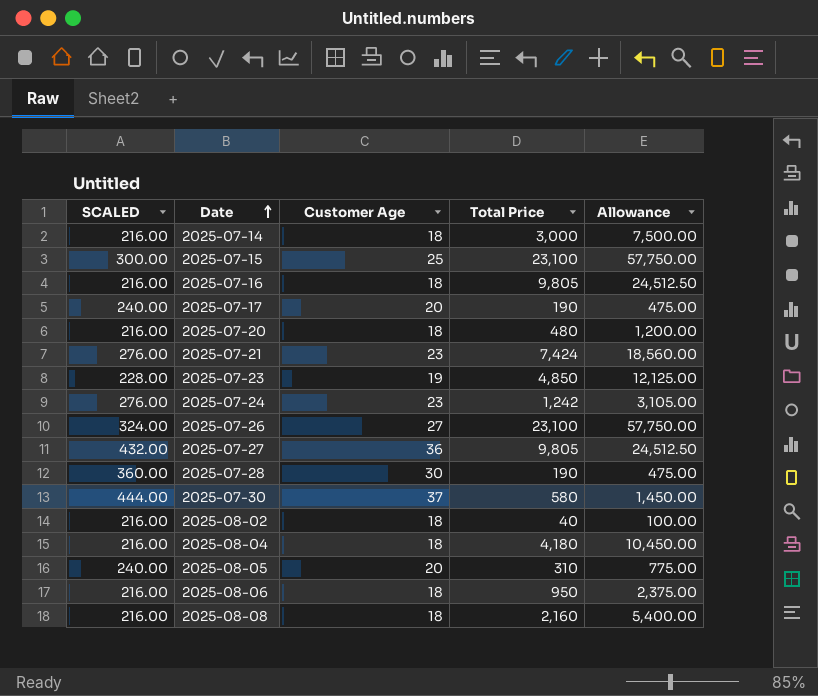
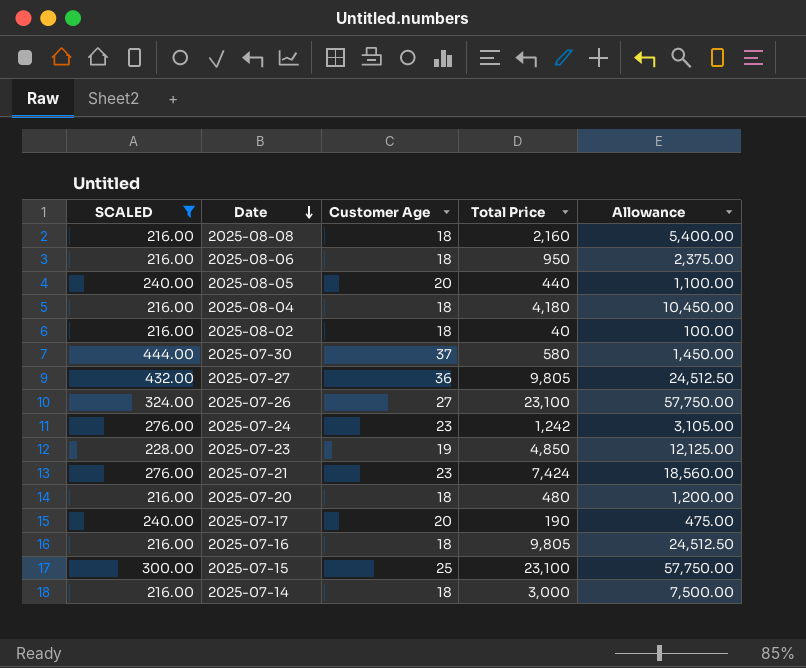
filter: none -> SCALED != 360.00
row order: Date ascending -> Date descending
2025-08-05 | Total Price: 310 -> 440
2025-08-05 | Allowance: 775.00 -> 1,100.00

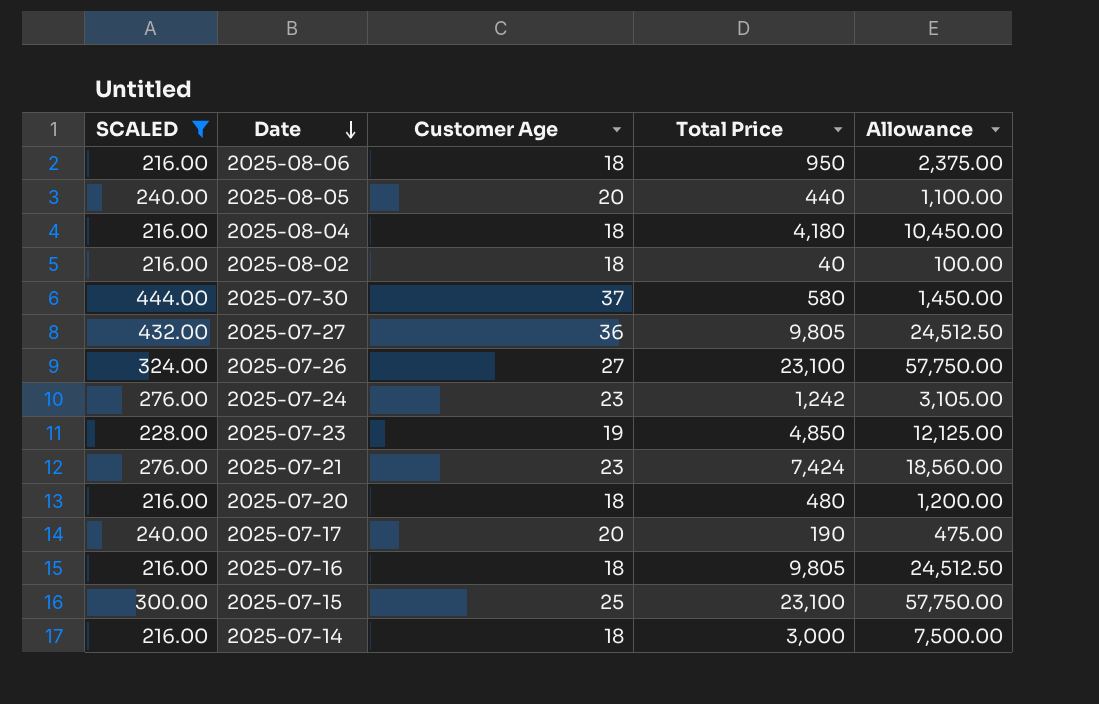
row 2025-08-08: 216.00 | 18 | 2,160 | 5,400.00 -> none

